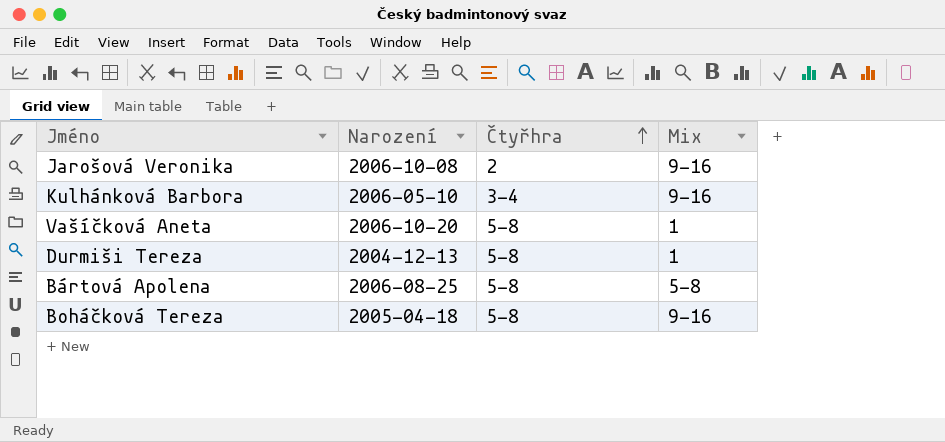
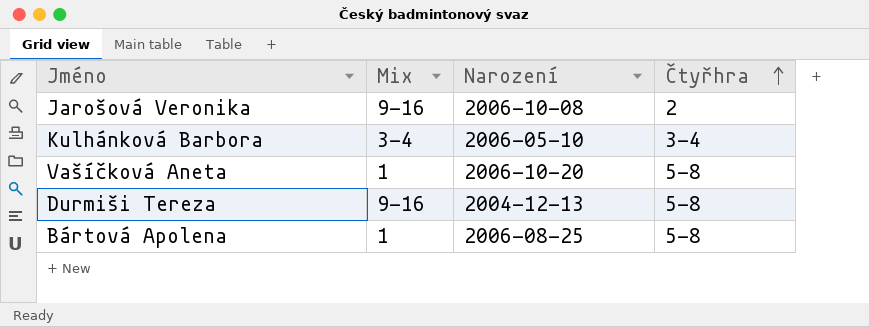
column Mix | position: 4 -> 2
row Boháčková Tereza: 2005-04-18 | 5-8 | 9-16 -> none
Kulhánková Barbora | Mix: 9-16 -> 3-4
Durmiši Tereza | Mix: 1 -> 9-16
Bártová Apolena | Mix: 5-8 -> 1

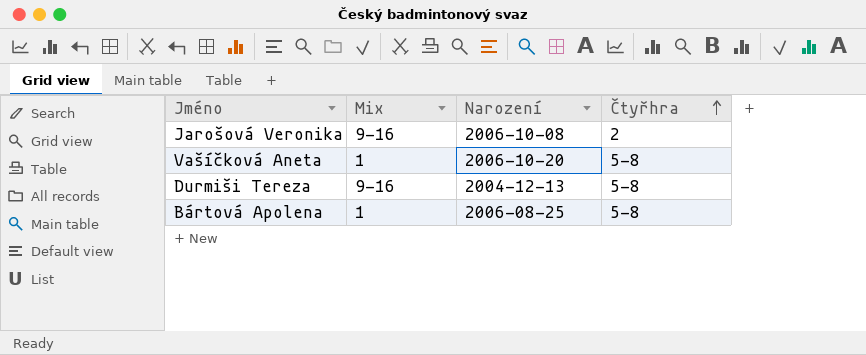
row Kulhánková Barbora: 3-4 | 2006-05-10 | 3-4 -> none

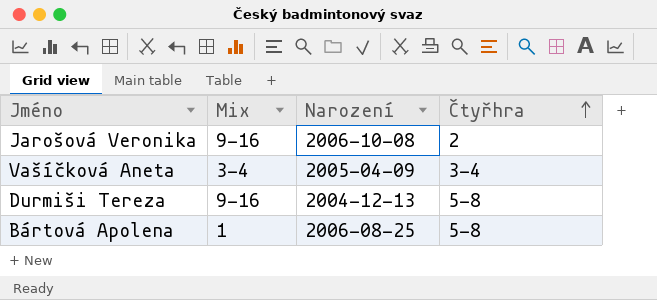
Vašíčková Aneta | Mix: 1 -> 3-4
Vašíčková Aneta | Narození: 2006-10-20 -> 2005-04-09
Vašíčková Aneta | Čtyřhra: 5-8 -> 3-4

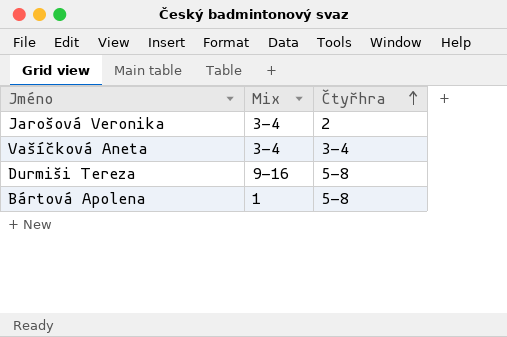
column Narození | position: 3 -> none
Jarošová Veronika | Mix: 9-16 -> 3-4

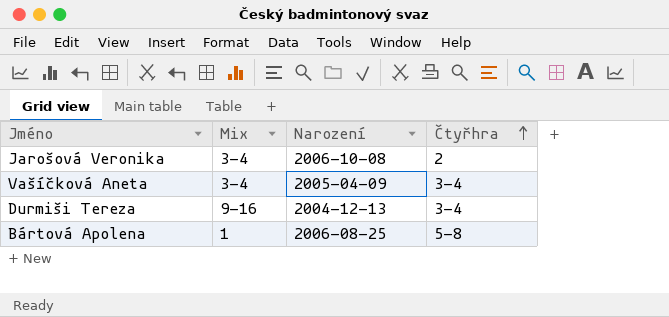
column Narození | position: none -> 3
Durmiši Tereza | Čtyřhra: 5-8 -> 3-4

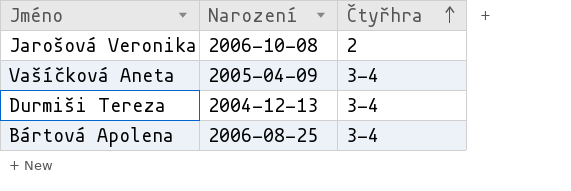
column Mix | position: 2 -> none
Bártová Apolena | Čtyřhra: 5-8 -> 3-4

